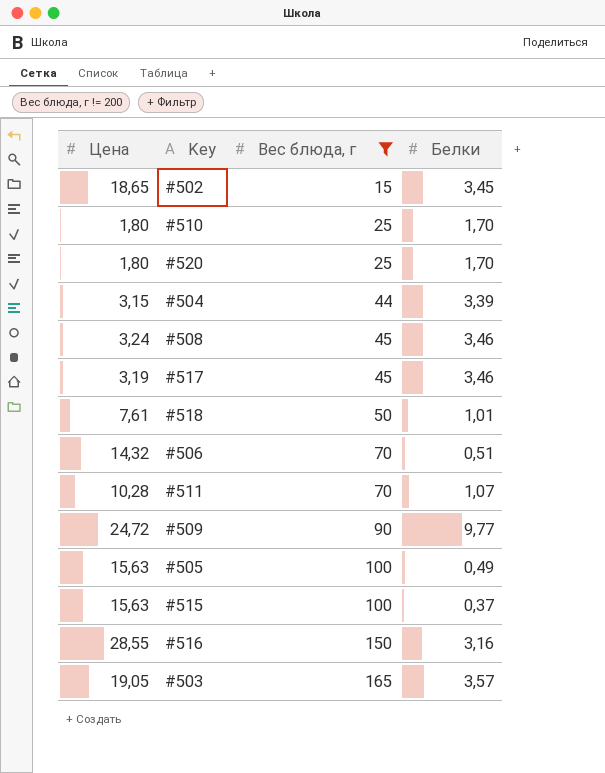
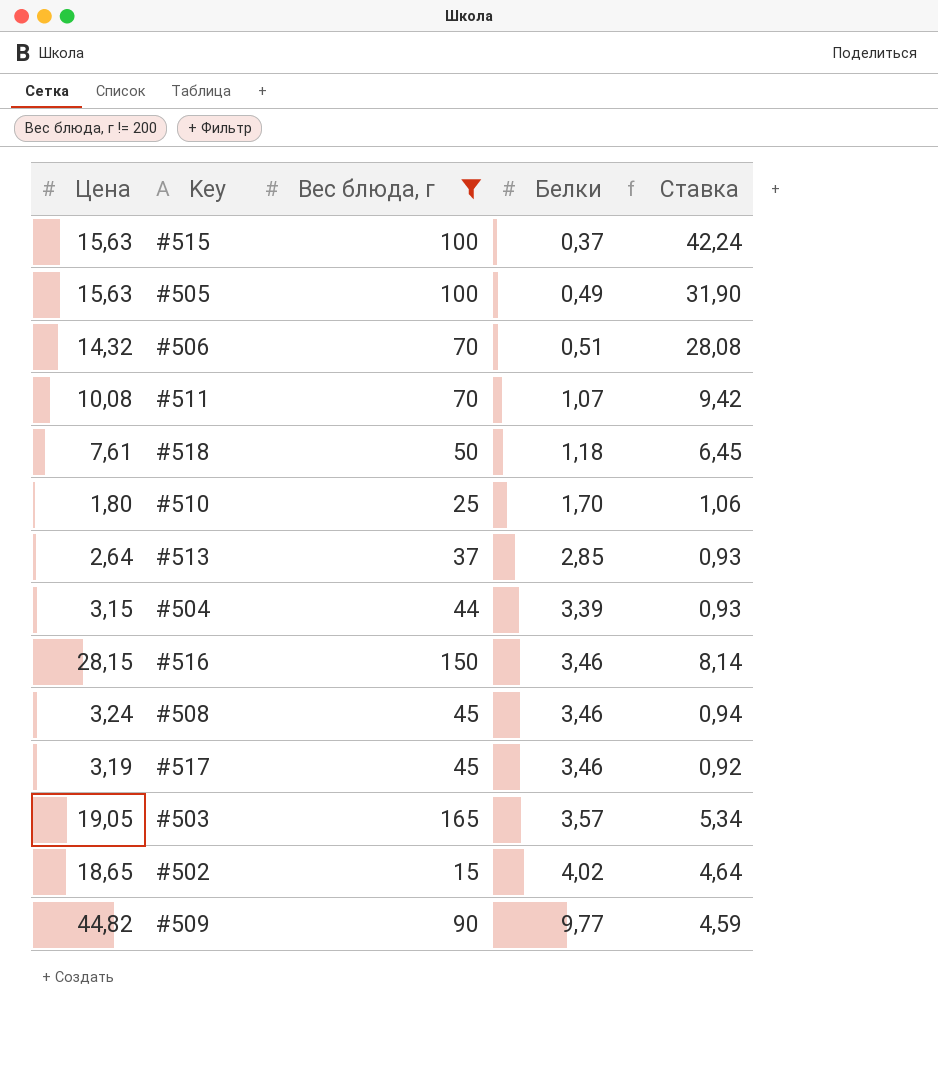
row order: Вес блюда, г ascending -> Белки ascending
column Ставка | formula: none -> [Цена] / [Белки]
row #520: 1,80 | 25 | 1,70 -> none
#511 | Цена: 10,28 -> 10,08
#518 | Белки: 1,01 -> 1,18
row #513: none -> 2,64 | 37 | 2,85 | 0,93
#516 | Цена: 28,55 -> 28,15
#516 | Белки: 3,16 -> 3,46
#502 | Белки: 3,45 -> 4,02
#509 | Цена: 24,72 -> 44,82

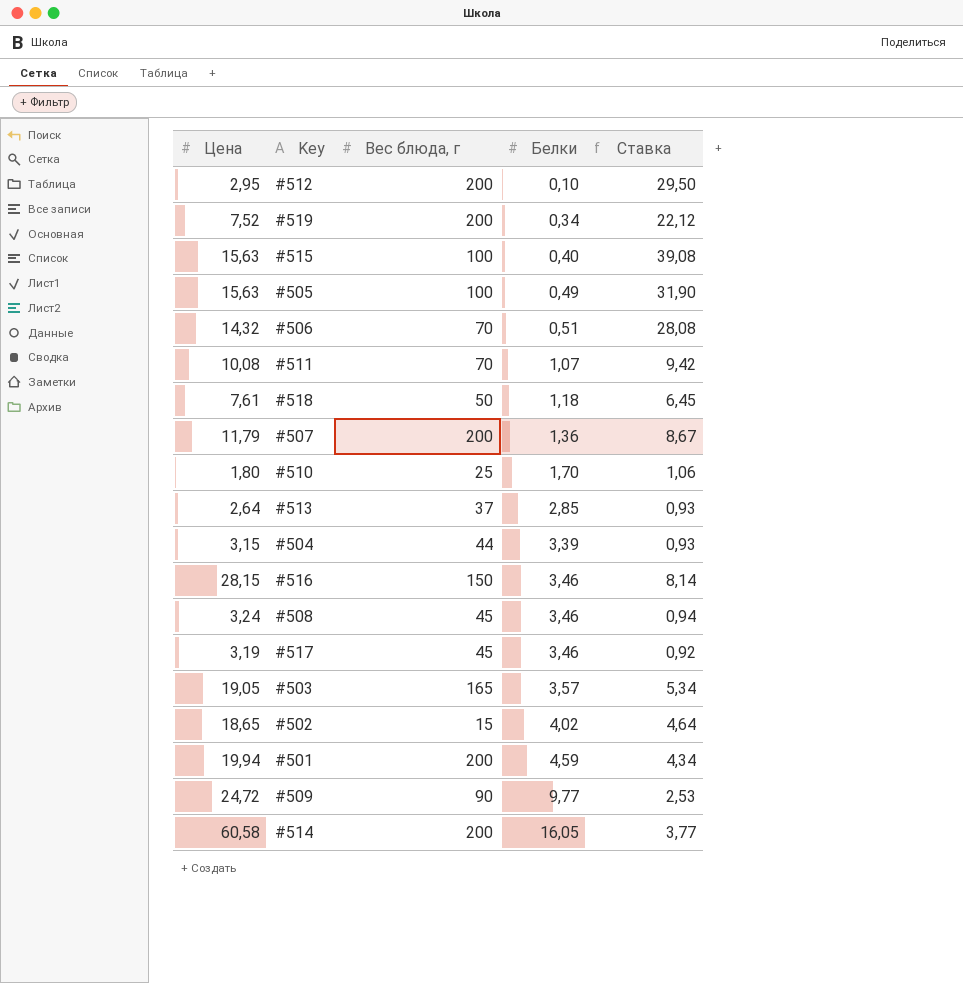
filter: Вес блюда, г != 200 -> none
#515 | Белки: 0,37 -> 0,40
#515 | Ставка: 42,24 -> 39,08
#509 | Цена: 44,82 -> 24,72
#509 | Ставка: 4,59 -> 2,53

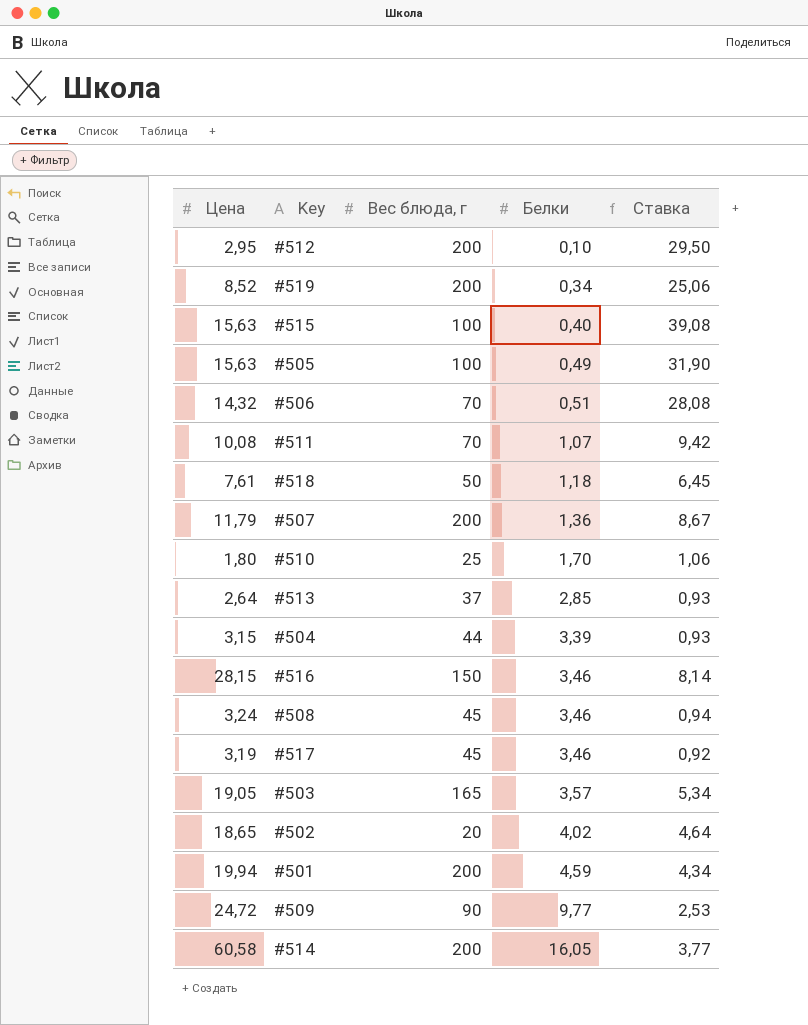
#519 | Цена: 7,52 -> 8,52
#519 | Ставка: 22,12 -> 25,06
#502 | Вес блюда, г: 15 -> 20

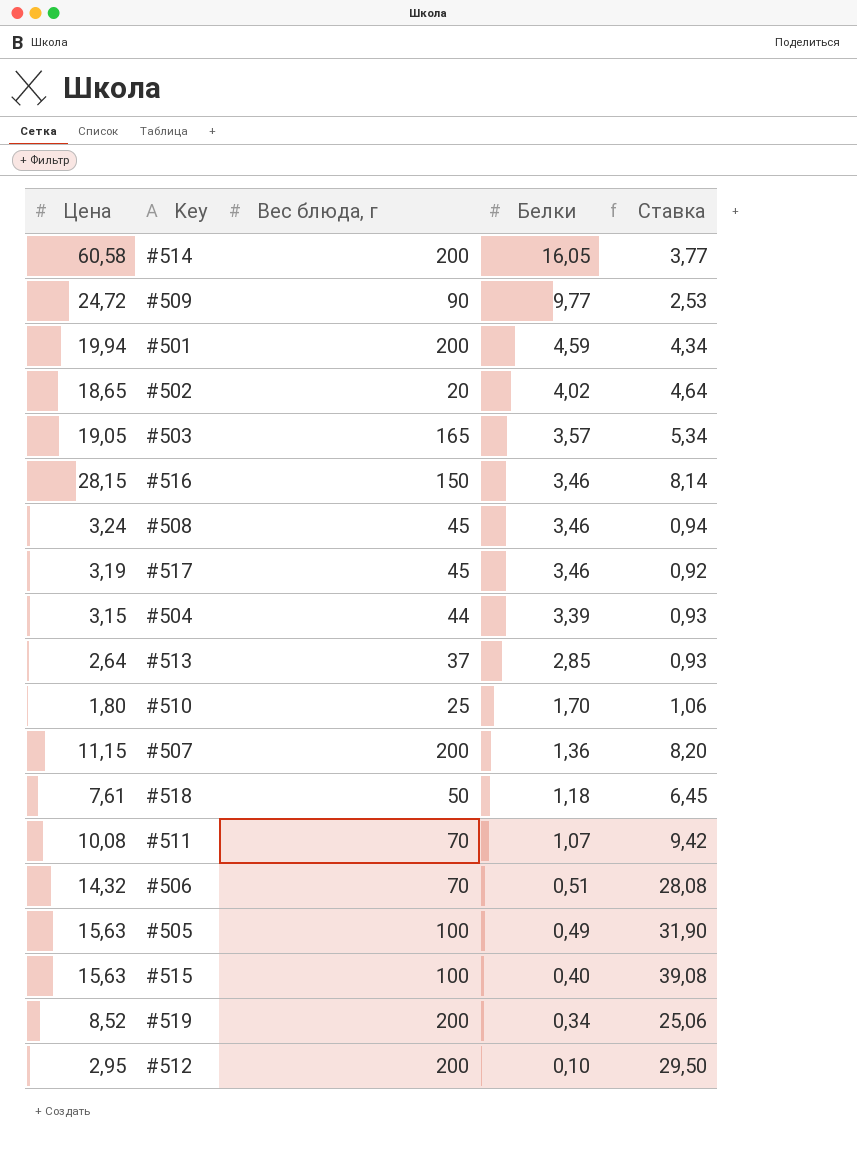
row order: Белки ascending -> Белки descending
#507 | Цена: 11,79 -> 11,15
#507 | Ставка: 8,67 -> 8,20

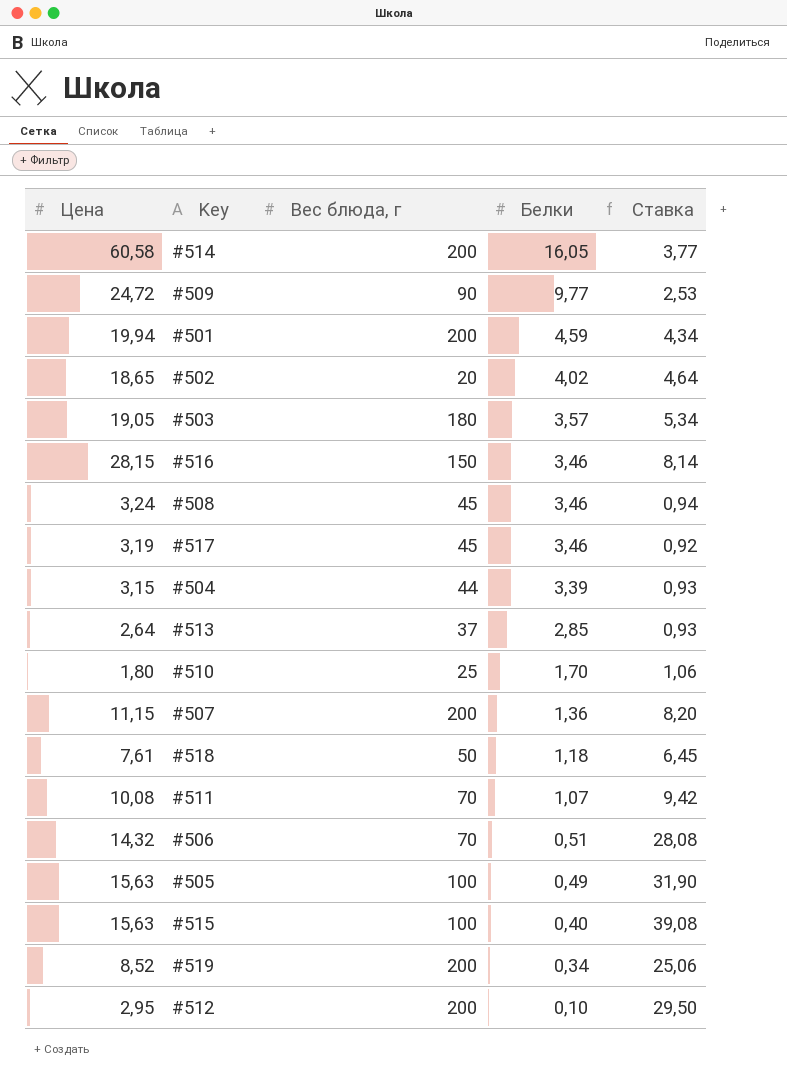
#503 | Вес блюда, г: 165 -> 180

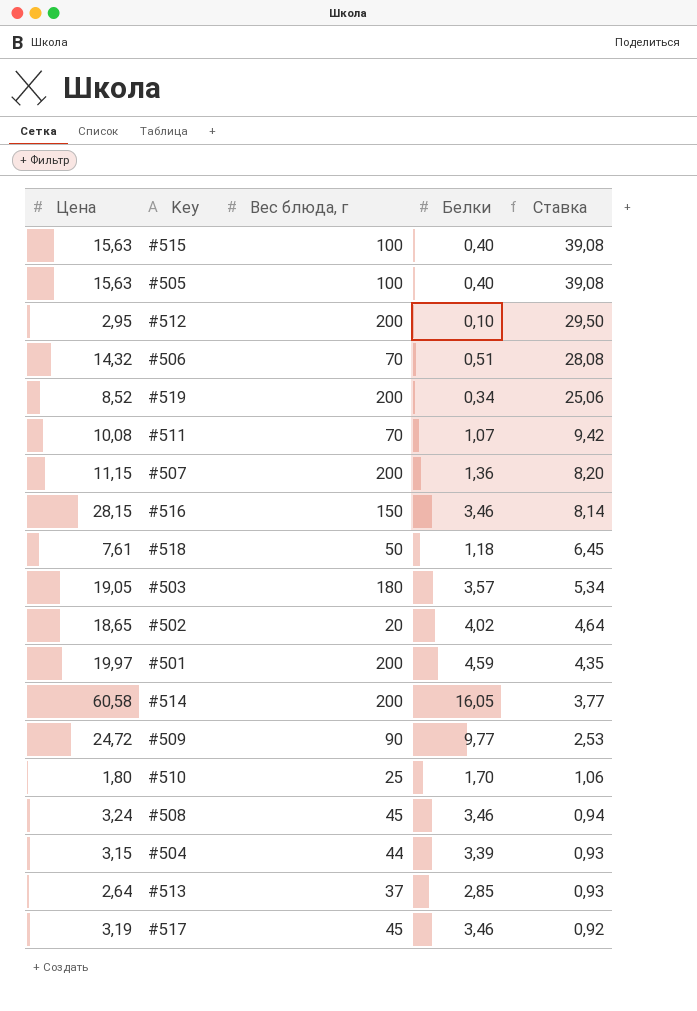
row order: Белки descending -> Ставка descending
#505 | Белки: 0,49 -> 0,40
#505 | Ставка: 31,90 -> 39,08
#501 | Цена: 19,94 -> 19,97
#501 | Ставка: 4,34 -> 4,35

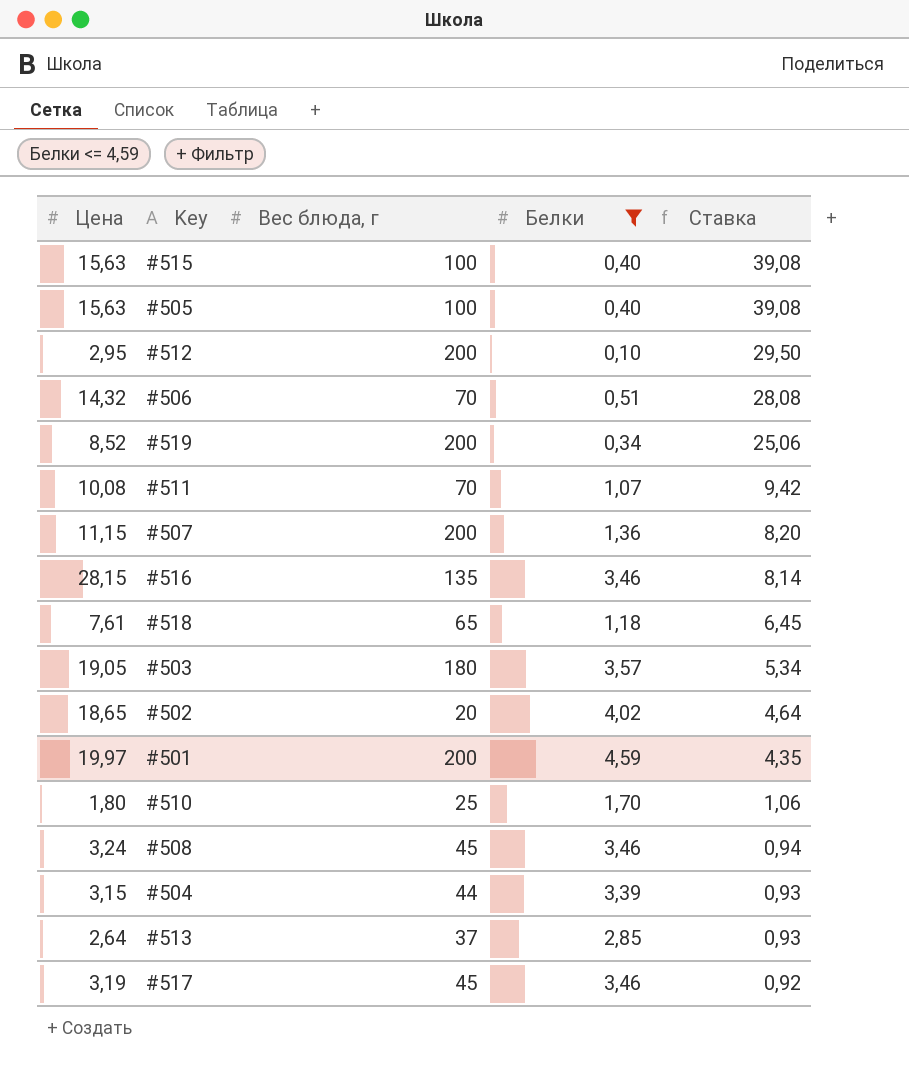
filter: none -> Белки <= 4,59
#516 | Вес блюда, г: 150 -> 135
#518 | Вес блюда, г: 50 -> 65

